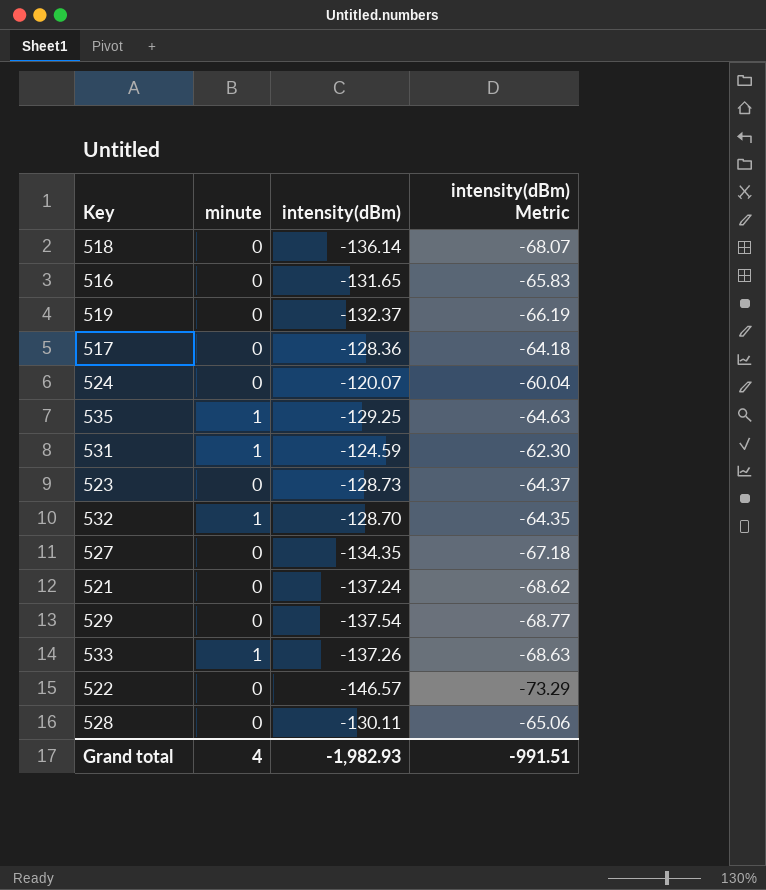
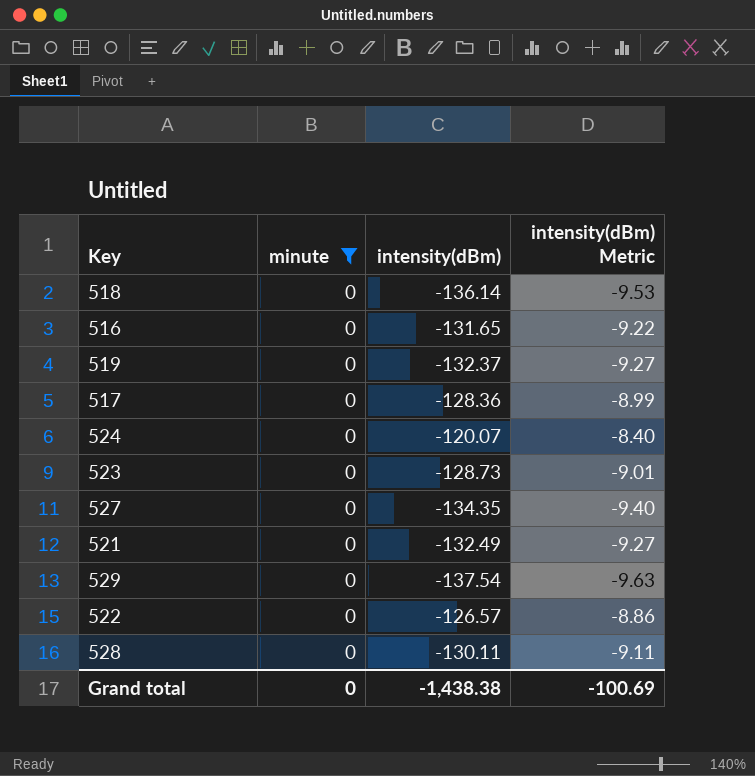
filter: none -> minute = 0
column intensity(dBm) Metric | formula: [intensity(dBm)] * 0.5 -> [intensity(dBm)] * 0.07
521 | intensity(dBm): -137.24 -> -132.49
522 | intensity(dBm): -146.57 -> -126.57
Grand total | minute: 4 -> 0
Grand total | intensity(dBm): -1,982.93 -> -1,438.38
Grand total | intensity(dBm) Metric: -991.51 -> -100.69

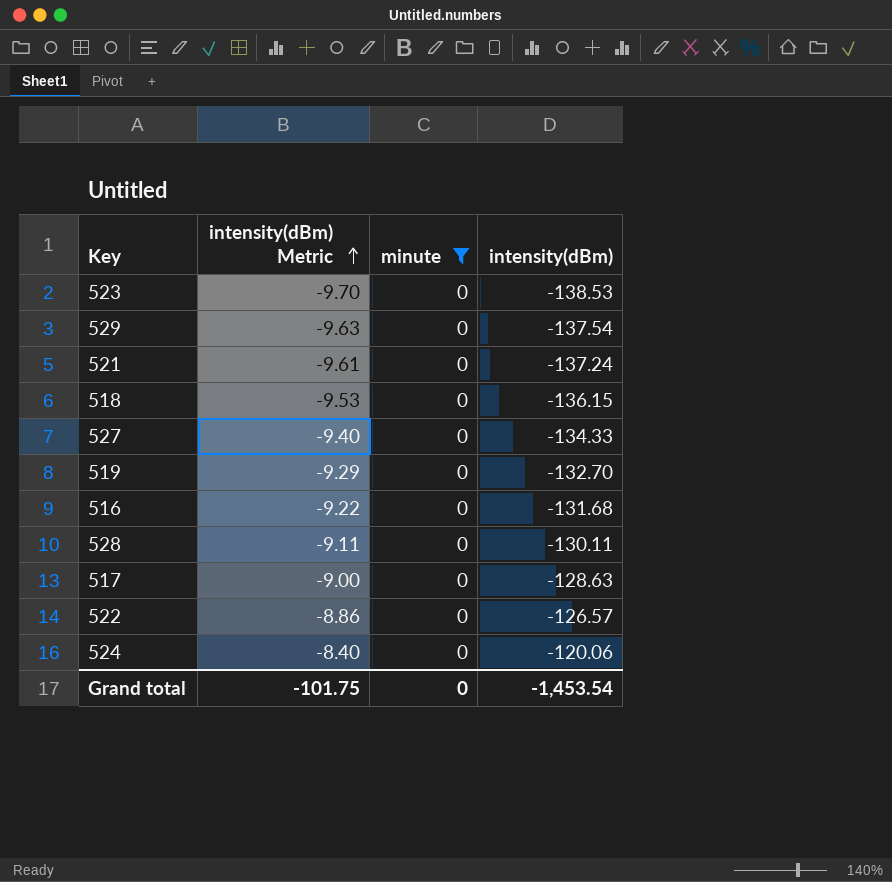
row order: none -> intensity(dBm) Metric ascending
column intensity(dBm) Metric | position: 4 -> 2
523 | intensity(dBm) Metric: -9.01 -> -9.70
523 | intensity(dBm): -128.73 -> -138.53
521 | intensity(dBm) Metric: -9.27 -> -9.61
521 | intensity(dBm): -132.49 -> -137.24
518 | intensity(dBm): -136.14 -> -136.15
527 | intensity(dBm): -134.35 -> -134.33
519 | intensity(dBm) Metric: -9.27 -> -9.29
519 | intensity(dBm): -132.37 -> -132.70
516 | intensity(dBm): -131.65 -> -131.68
517 | intensity(dBm) Metric: -8.99 -> -9.00
517 | intensity(dBm): -128.36 -> -128.63
524 | intensity(dBm): -120.07 -> -120.06
Grand total | intensity(dBm) Metric: -100.69 -> -101.75
Grand total | intensity(dBm): -1,438.38 -> -1,453.54

